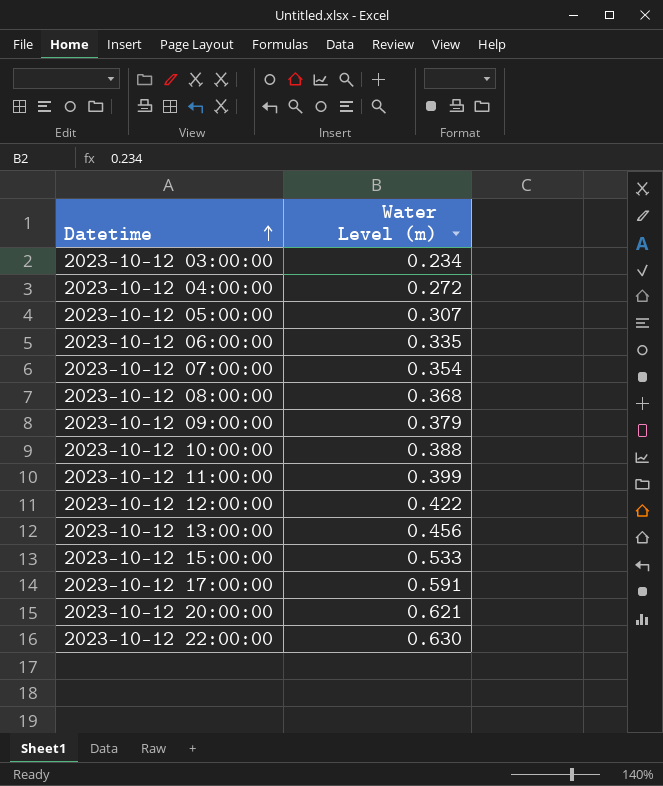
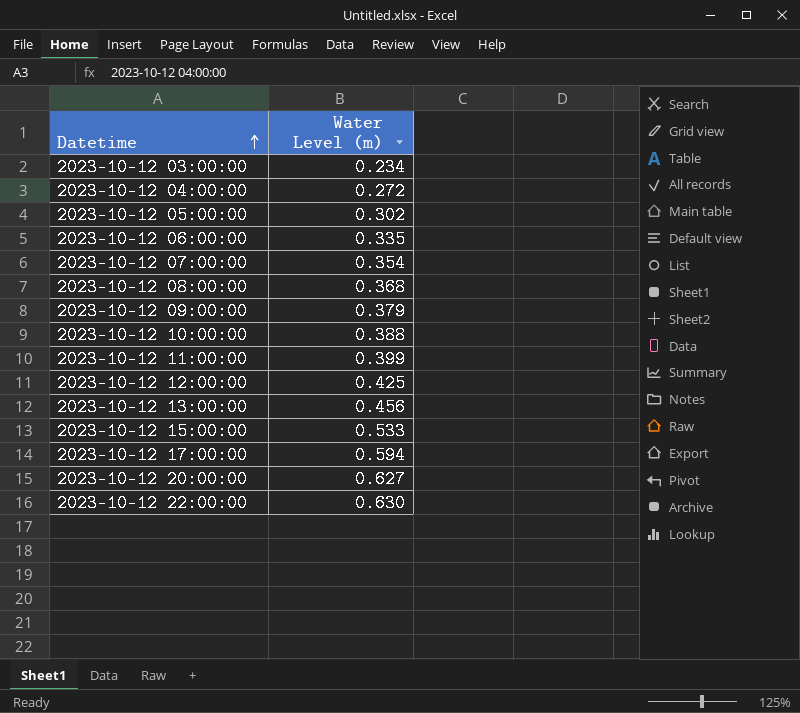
2023-10-12 05:00:00 | Water Level (m): 0.307 -> 0.302
2023-10-12 12:00:00 | Water Level (m): 0.422 -> 0.425
2023-10-12 17:00:00 | Water Level (m): 0.591 -> 0.594
2023-10-12 20:00:00 | Water Level (m): 0.621 -> 0.627

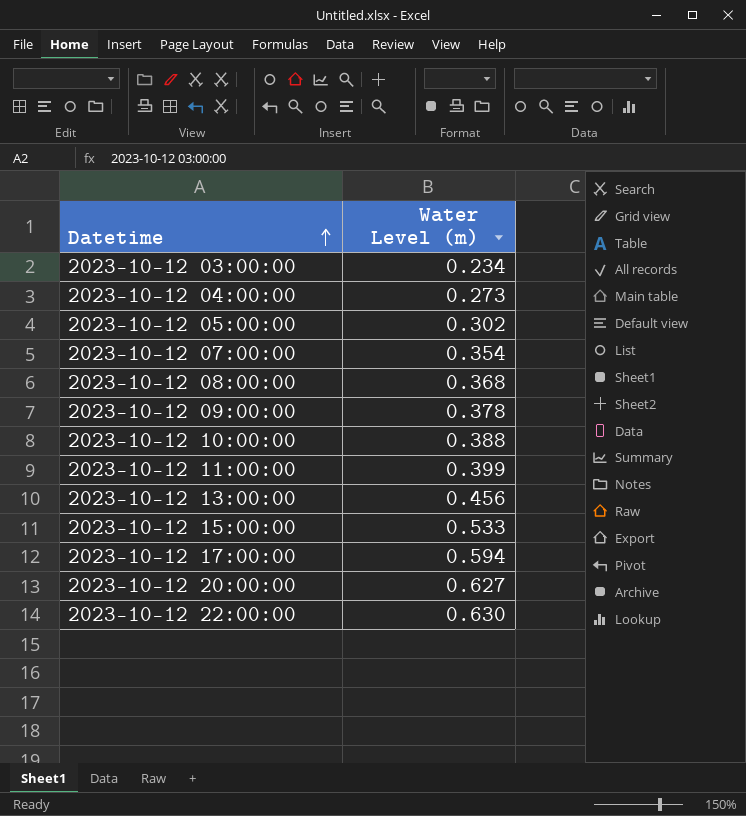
row 2023-10-12 06:00:00: 0.335 -> none
row 2023-10-12 12:00:00: 0.425 -> none
2023-10-12 04:00:00 | Water Level (m): 0.272 -> 0.273
2023-10-12 09:00:00 | Water Level (m): 0.379 -> 0.378

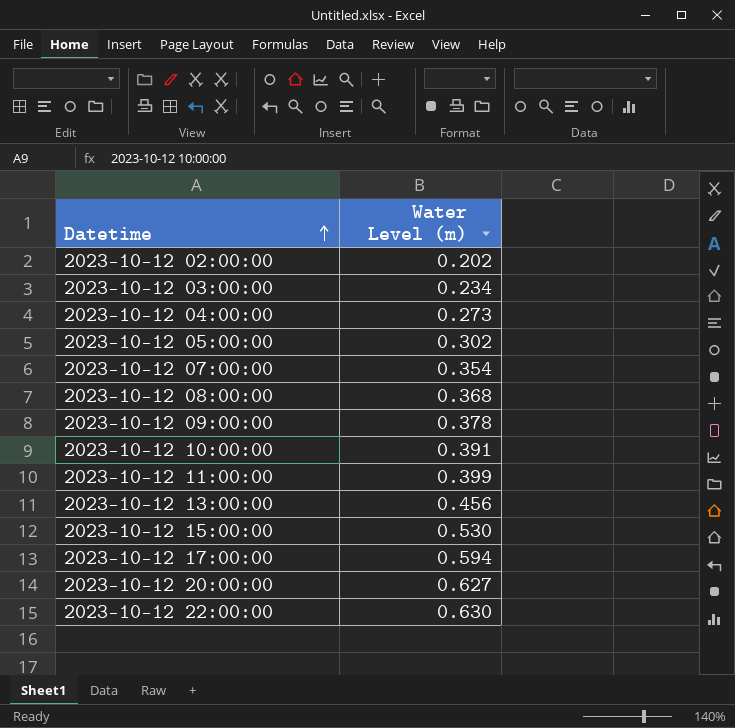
row 2023-10-12 02:00:00: none -> 0.202
2023-10-12 10:00:00 | Water Level (m): 0.388 -> 0.391
2023-10-12 15:00:00 | Water Level (m): 0.533 -> 0.530

